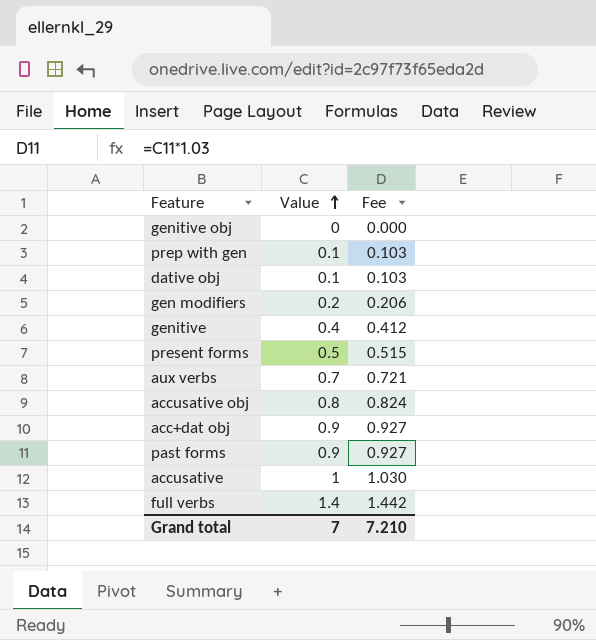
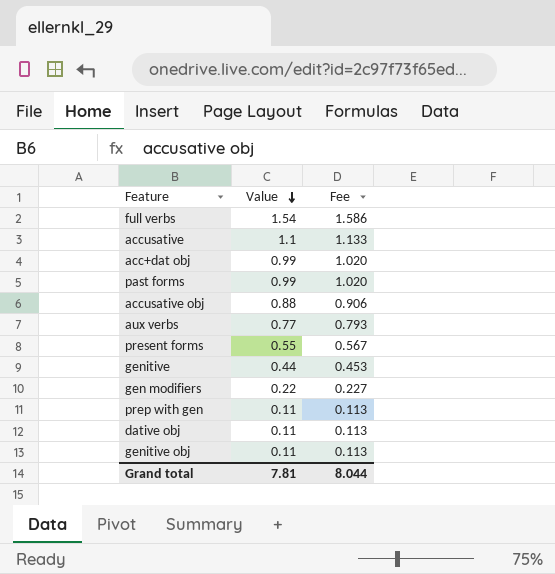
row order: Value ascending -> Value descending
full verbs | Value: 1.4 -> 1.54
full verbs | Fee: 1.442 -> 1.586
accusative | Value: 1 -> 1.1
accusative | Fee: 1.030 -> 1.133
acc+dat obj | Value: 0.9 -> 0.99
acc+dat obj | Fee: 0.927 -> 1.020
past forms | Value: 0.9 -> 0.99
past forms | Fee: 0.927 -> 1.020
accusative obj | Value: 0.8 -> 0.88
accusative obj | Fee: 0.824 -> 0.906
aux verbs | Value: 0.7 -> 0.77
aux verbs | Fee: 0.721 -> 0.793
present forms | Value: 0.5 -> 0.55
present forms | Fee: 0.515 -> 0.567
genitive | Value: 0.4 -> 0.44
genitive | Fee: 0.412 -> 0.453
gen modifiers | Value: 0.2 -> 0.22
gen modifiers | Fee: 0.206 -> 0.227
prep with gen | Value: 0.1 -> 0.11
prep with gen | Fee: 0.103 -> 0.113
dative obj | Value: 0.1 -> 0.11
dative obj | Fee: 0.103 -> 0.113
genitive obj | Value: 0 -> 0.11
genitive obj | Fee: 0.000 -> 0.113
Grand total | Value: 7 -> 7.81
Grand total | Fee: 7.210 -> 8.044

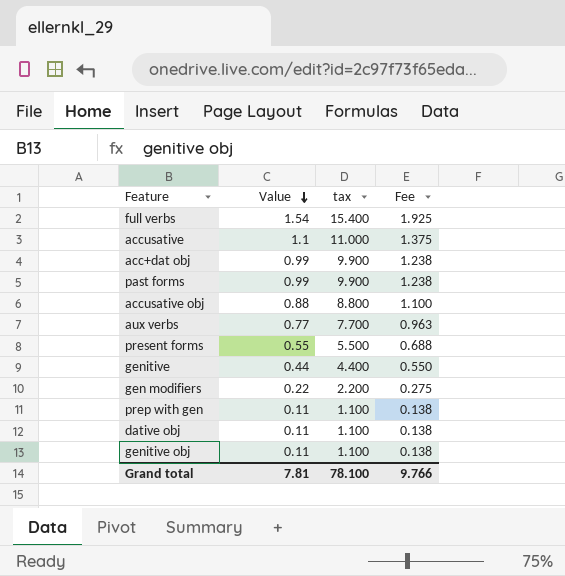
column tax | formula: none -> [Value] * 10
column Fee | formula: [Value] * 1.03 -> [Value] * 1.25
Grand total | Fee: 8.044 -> 9.766

